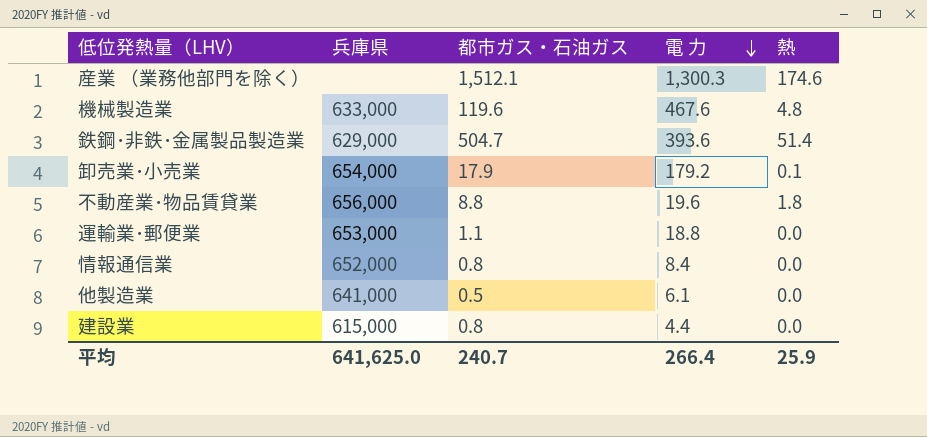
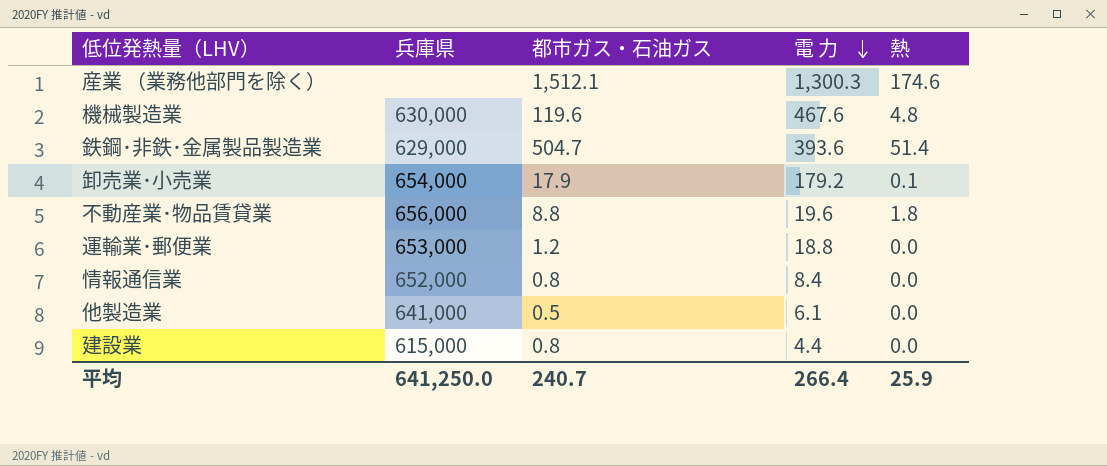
機械製造業 | 兵庫県: 633,000 -> 630,000
運輸業･郵便業 | 都市ガス・石油ガス: 1.1 -> 1.2
平均 | 兵庫県: 641,625.0 -> 641,250.0

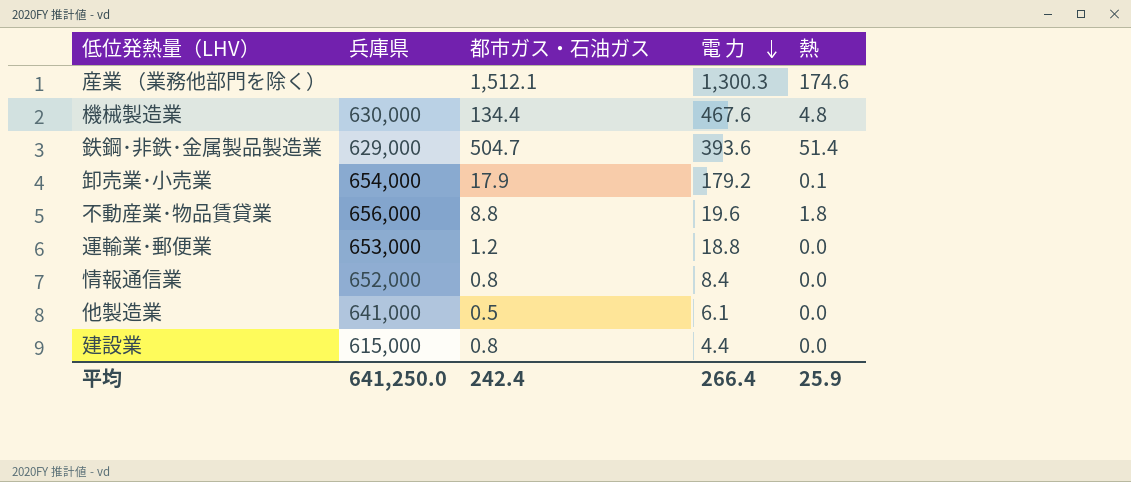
機械製造業 | 都市ガス・石油ガス: 119.6 -> 134.4
平均 | 都市ガス・石油ガス: 240.7 -> 242.4

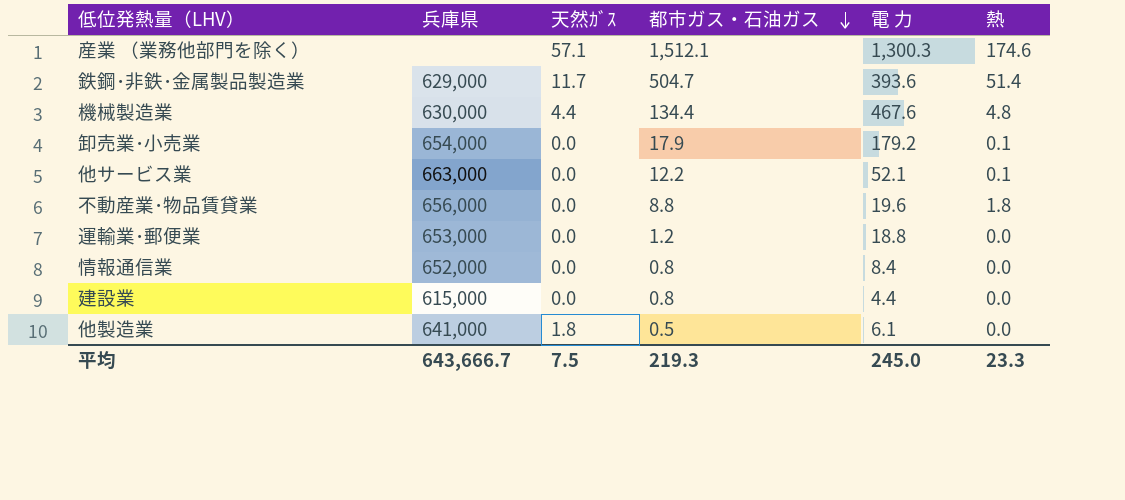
row order: 電 力 descending -> 都市ガス・石油ガス descending
column 天然ｶﾞｽ | position: none -> 3
row 他サービス業: none -> 663,000 | 0.0 | 12.2 | 52.1 | 0.1
平均 | 兵庫県: 641,250.0 -> 643,666.7
平均 | 都市ガス・石油ガス: 242.4 -> 219.3
平均 | 電 力: 266.4 -> 245.0
平均 | 熱: 25.9 -> 23.3

